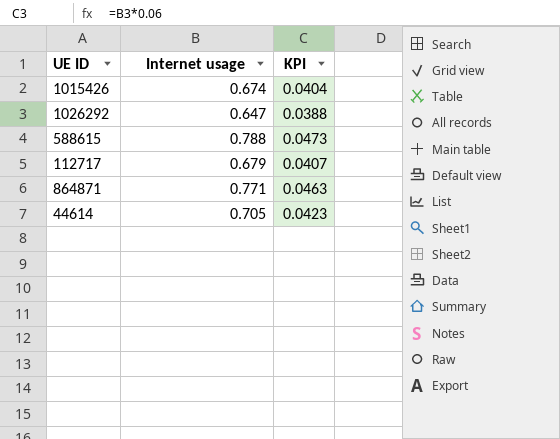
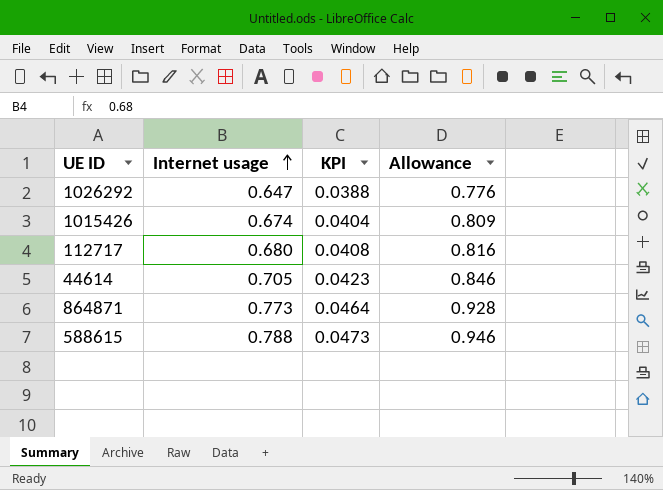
row order: none -> Internet usage ascending
column Allowance | formula: none -> [Internet usage] * 1.2
112717 | Internet usage: 0.679 -> 0.680
112717 | KPI: 0.0407 -> 0.0408
864871 | Internet usage: 0.771 -> 0.773
864871 | KPI: 0.0463 -> 0.0464

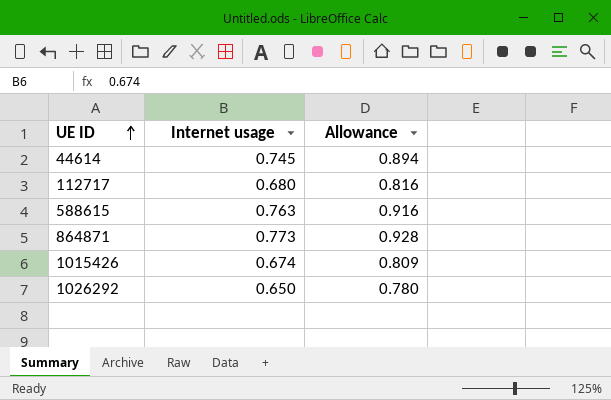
row order: Internet usage ascending -> UE ID ascending
column KPI | formula: [Internet usage] * 0.06 -> none
44614 | Internet usage: 0.705 -> 0.745
44614 | Allowance: 0.846 -> 0.894
588615 | Internet usage: 0.788 -> 0.763
588615 | Allowance: 0.946 -> 0.916
1026292 | Internet usage: 0.647 -> 0.650
1026292 | Allowance: 0.776 -> 0.780

